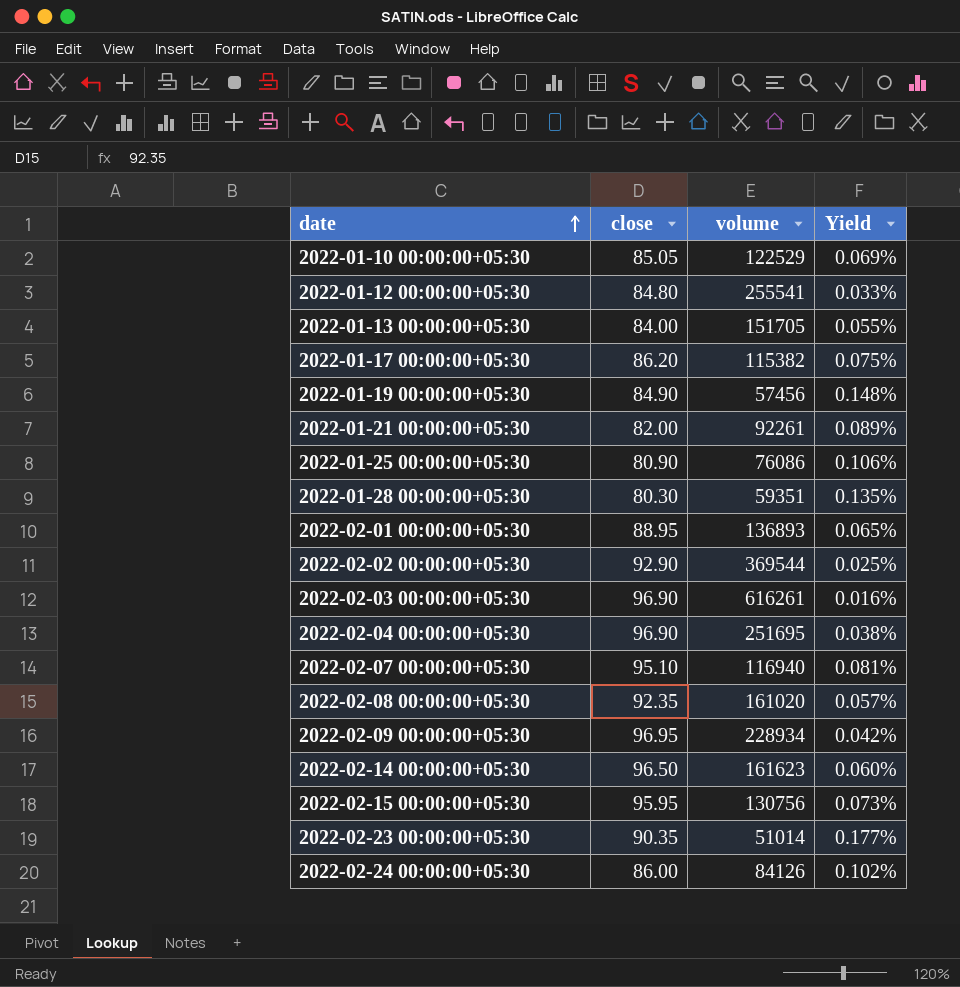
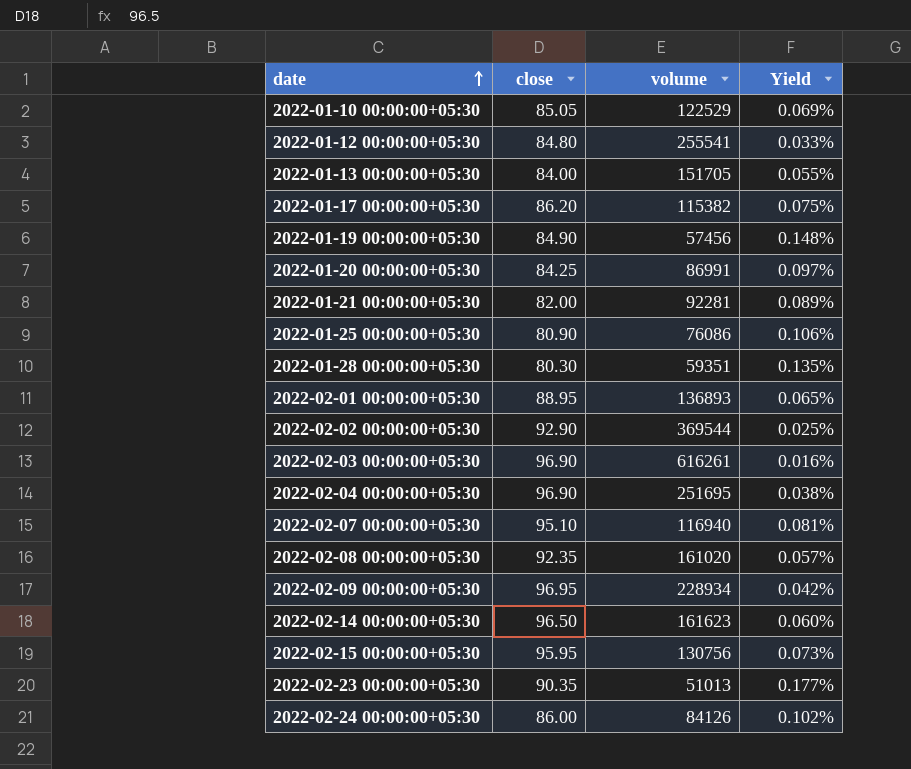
row 2022-01-20 00:00:00+05:30: none -> 84.25 | 86991 | 0.097%
2022-01-21 00:00:00+05:30 | volume: 92261 -> 92281
2022-02-23 00:00:00+05:30 | volume: 51014 -> 51013

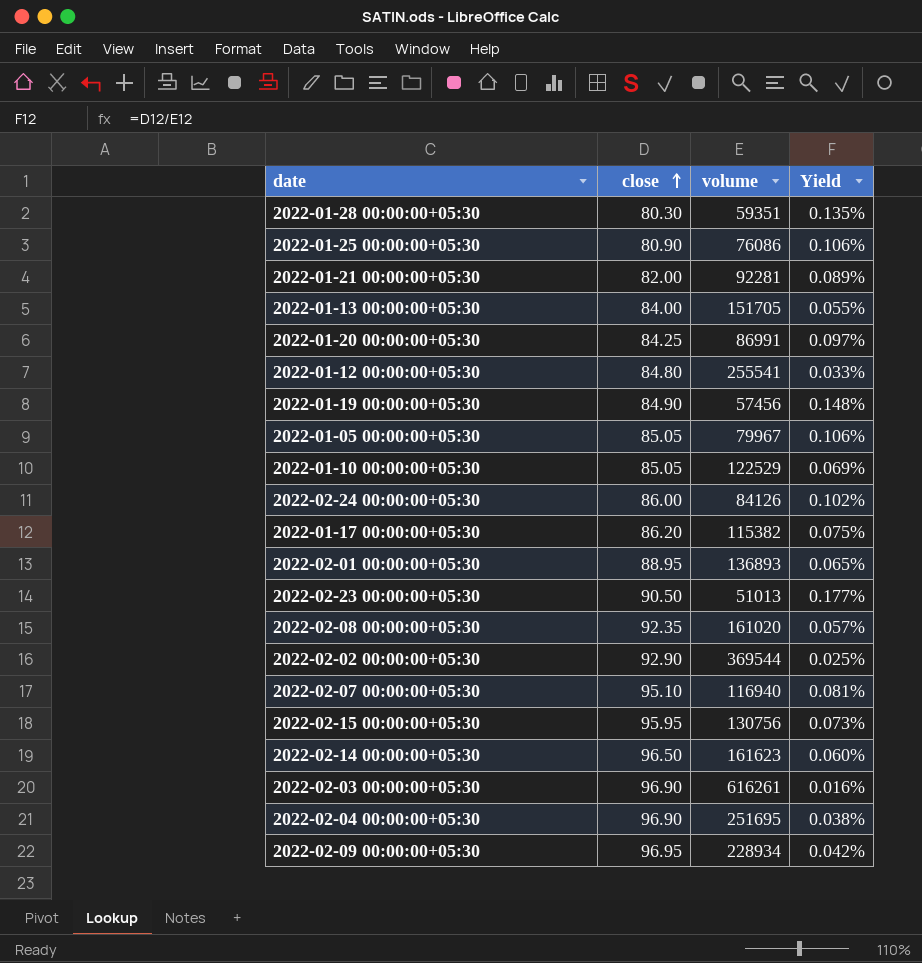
row order: date ascending -> close ascending
row 2022-01-05 00:00:00+05:30: none -> 85.05 | 79967 | 0.106%
2022-02-23 00:00:00+05:30 | close: 90.35 -> 90.50

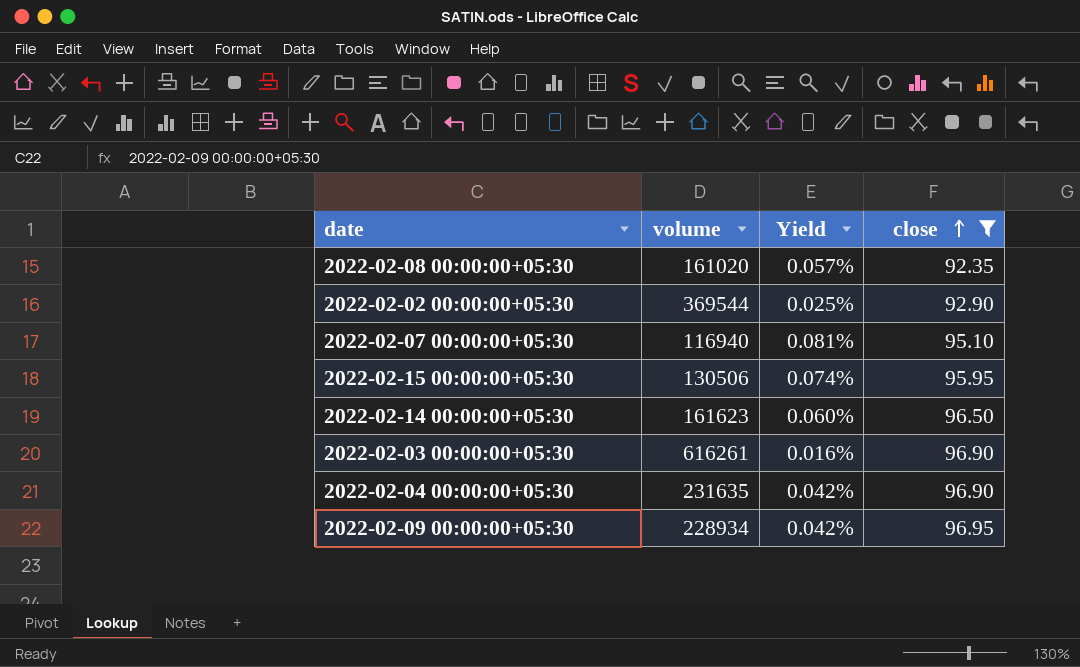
filter: none -> close >= 92.35
column close | position: 2 -> 4
2022-02-15 00:00:00+05:30 | volume: 130756 -> 130506
2022-02-15 00:00:00+05:30 | Yield: 0.073% -> 0.074%
2022-02-04 00:00:00+05:30 | volume: 251695 -> 231635
2022-02-04 00:00:00+05:30 | Yield: 0.038% -> 0.042%

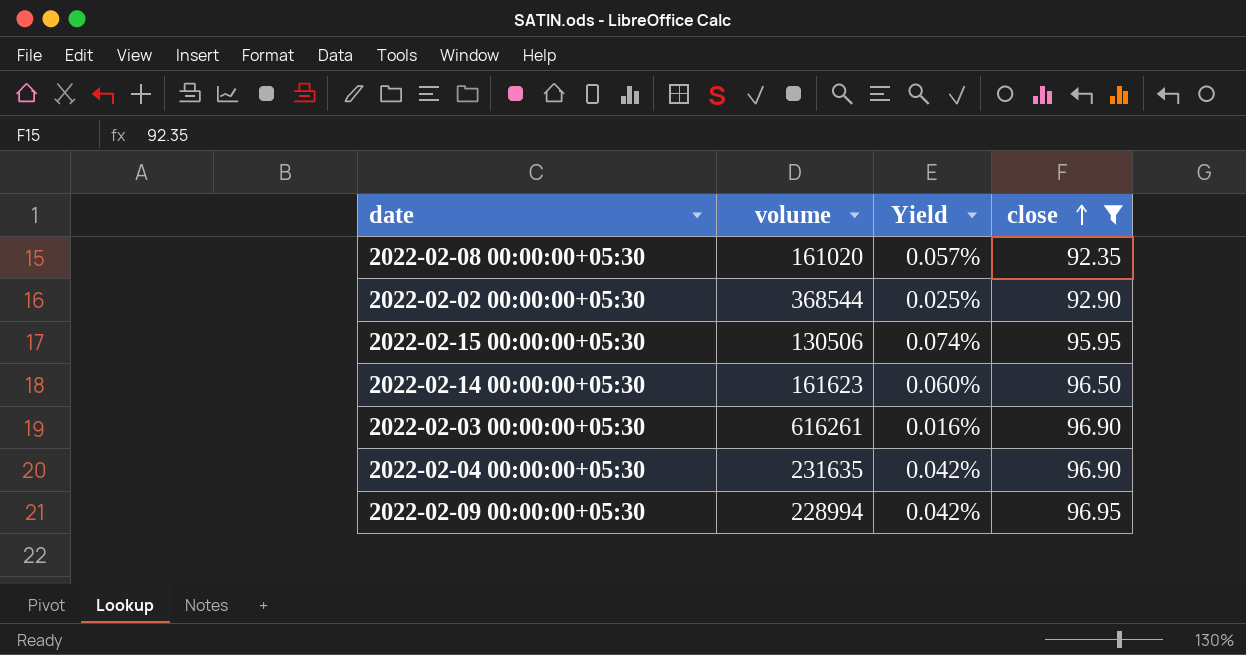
row 2022-02-07 00:00:00+05:30: 116940 | 0.081% | 95.10 -> none
2022-02-02 00:00:00+05:30 | volume: 369544 -> 368544
2022-02-09 00:00:00+05:30 | volume: 228934 -> 228994

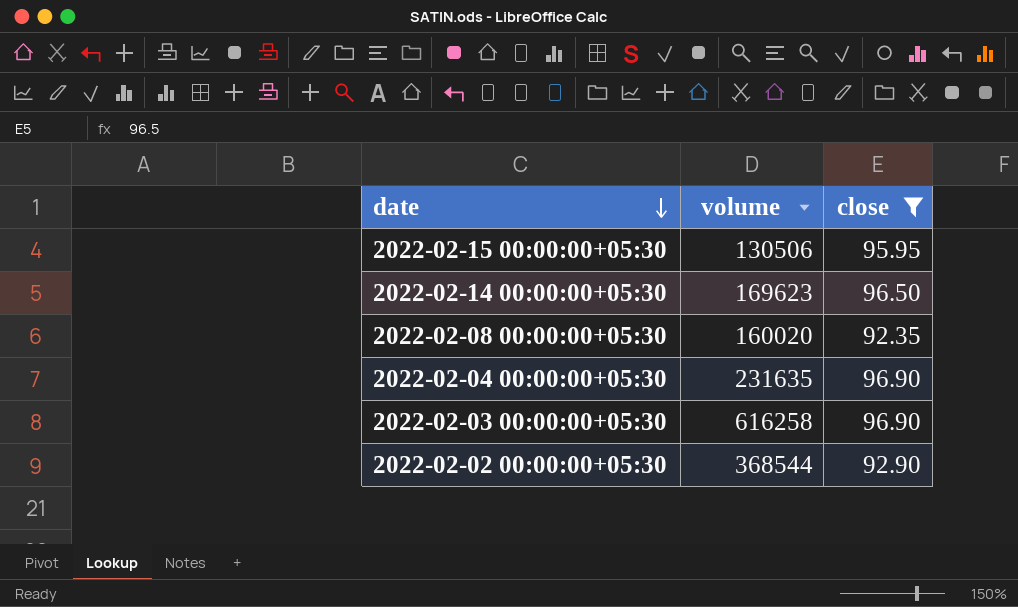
row order: close ascending -> date descending
column Yield | formula: [close] / [volume] -> none
row 2022-02-09 00:00:00+05:30: 228994 | 0.042% | 96.95 -> none
2022-02-14 00:00:00+05:30 | volume: 161623 -> 169623
2022-02-08 00:00:00+05:30 | volume: 161020 -> 160020
2022-02-03 00:00:00+05:30 | volume: 616261 -> 616258

